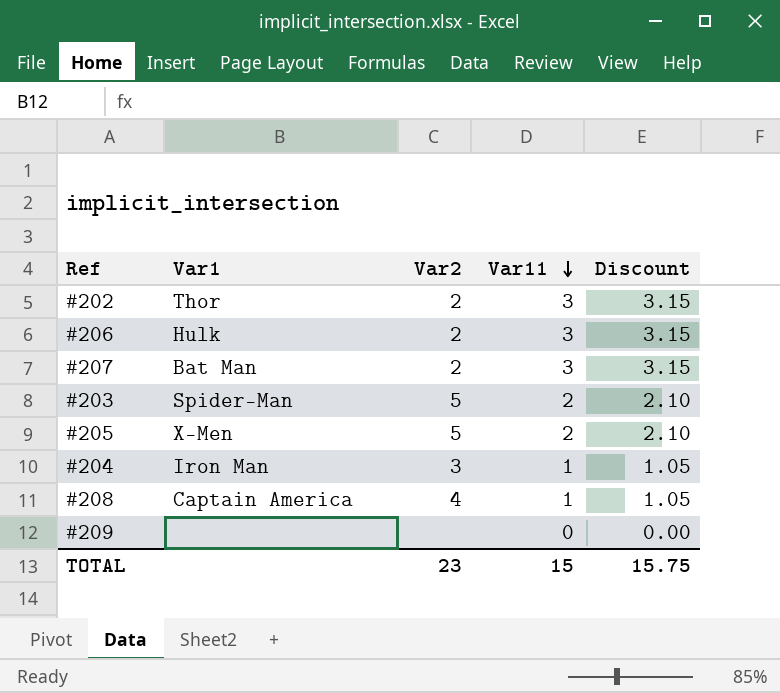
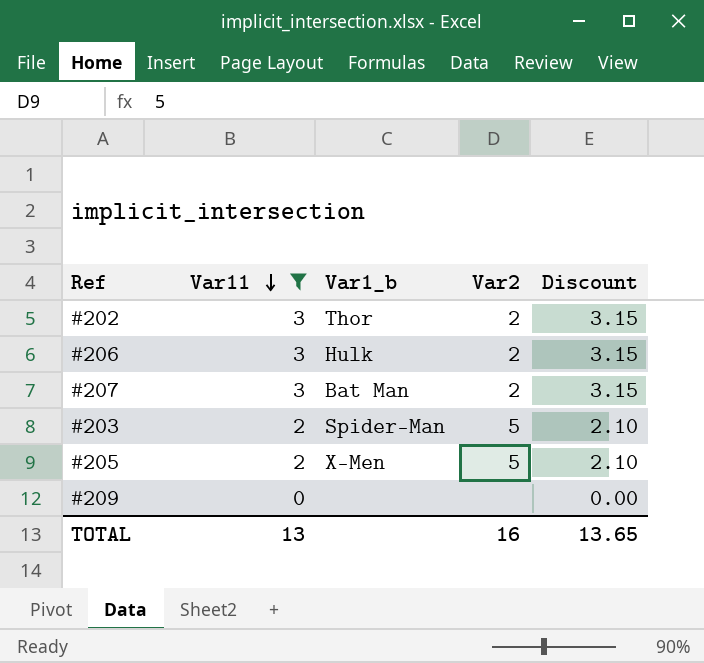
filter: none -> Var11 != 1
column Var11 | position: 4 -> 2
column name: Var1 -> Var1_b
TOTAL | Var11: 15 -> 13
TOTAL | Var2: 23 -> 16
TOTAL | Discount: 15.75 -> 13.65

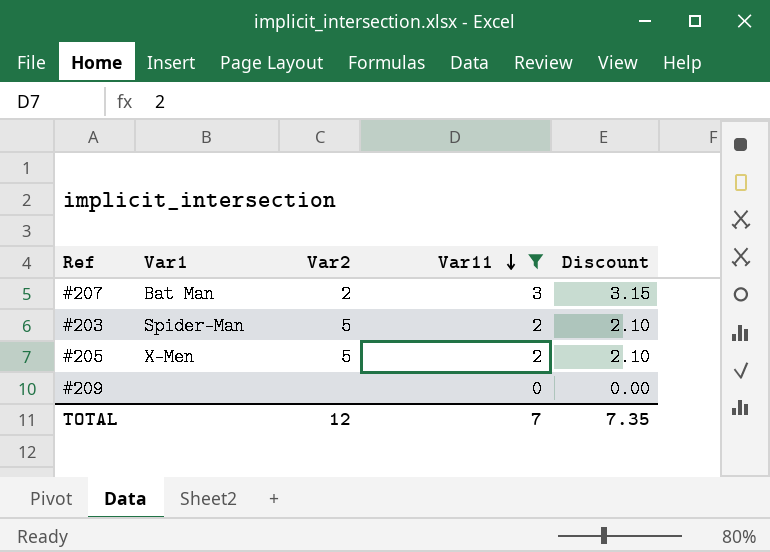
column name: Var1_b -> Var1
column Var11 | position: 2 -> 4
row #202: 3 | Thor | 2 | 3.15 -> none
row #206: 3 | Hulk | 2 | 3.15 -> none
TOTAL | Var2: 16 -> 12
TOTAL | Var11: 13 -> 7
TOTAL | Discount: 13.65 -> 7.35

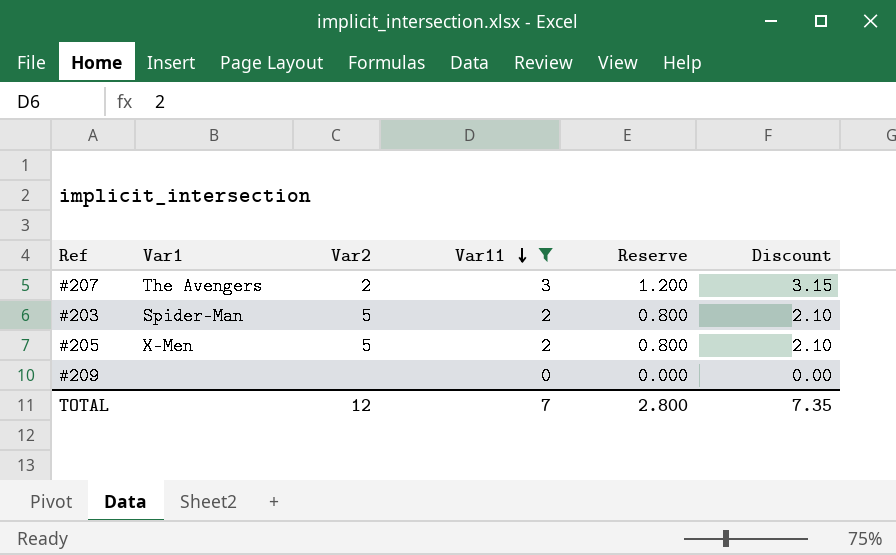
column Reserve | formula: none -> [Var11] * 0.4
#207 | Var1: Bat Man -> The Avengers

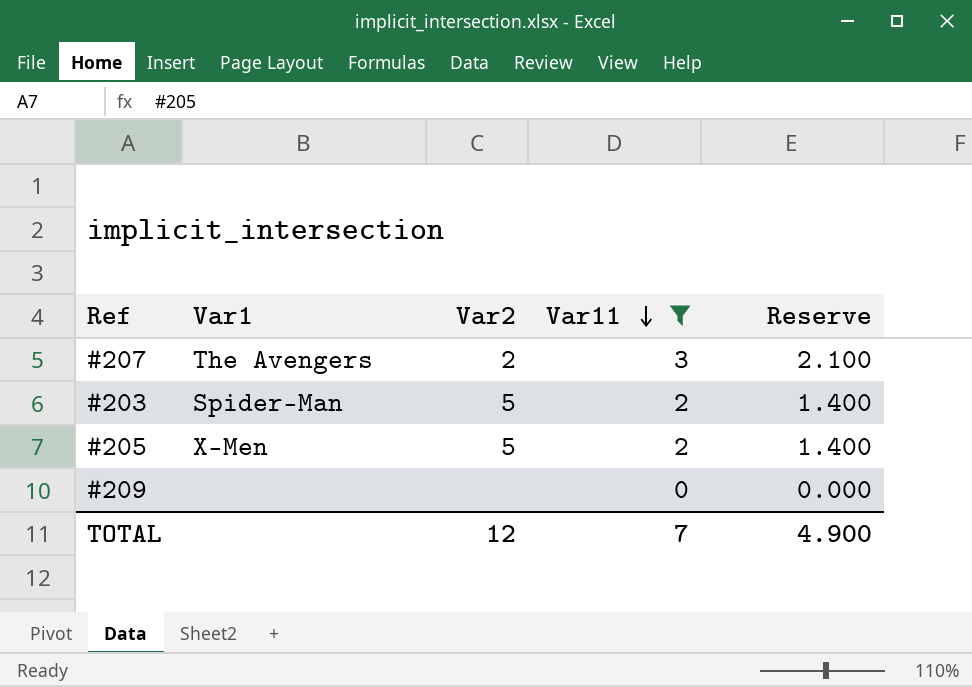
column Discount | formula: [Var11] * 1.05 -> none
column Reserve | formula: [Var11] * 0.4 -> [Var11] * 0.7
TOTAL | Reserve: 2.800 -> 4.900

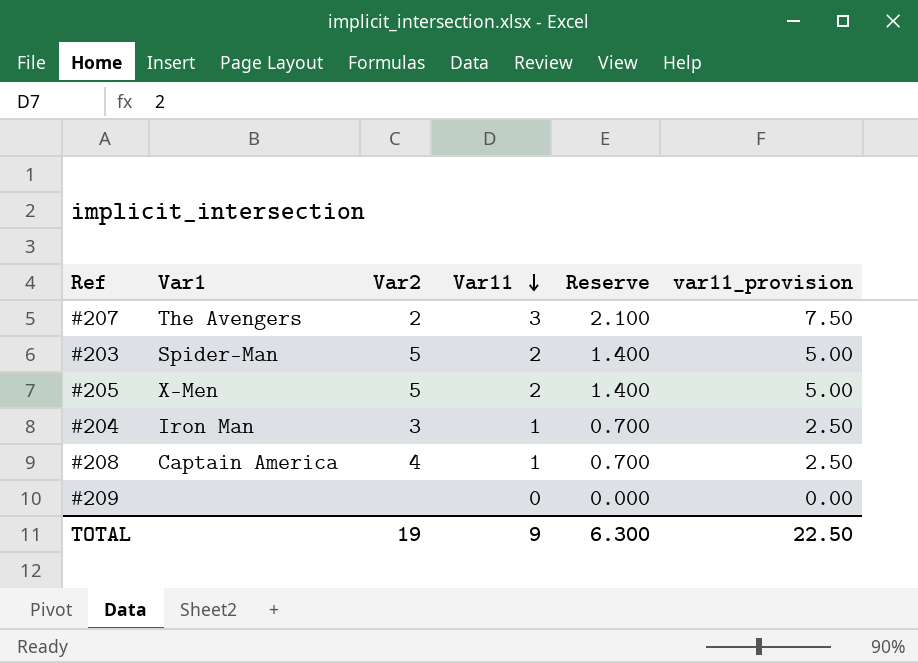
filter: Var11 != 1 -> none
column var11_provision | formula: none -> [Var11] * 2.5
TOTAL | Var2: 12 -> 19
TOTAL | Var11: 7 -> 9
TOTAL | Reserve: 4.900 -> 6.300

